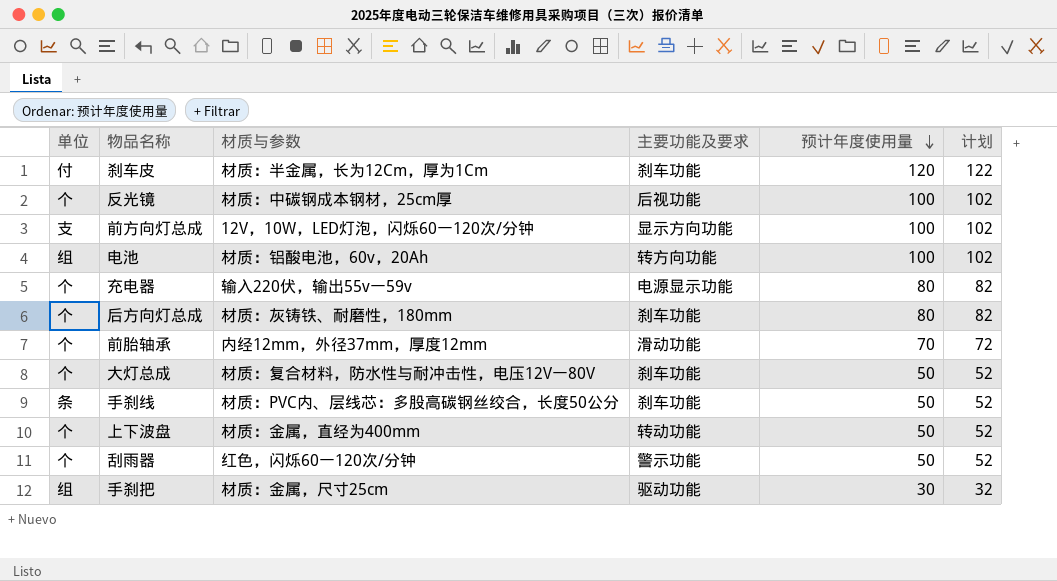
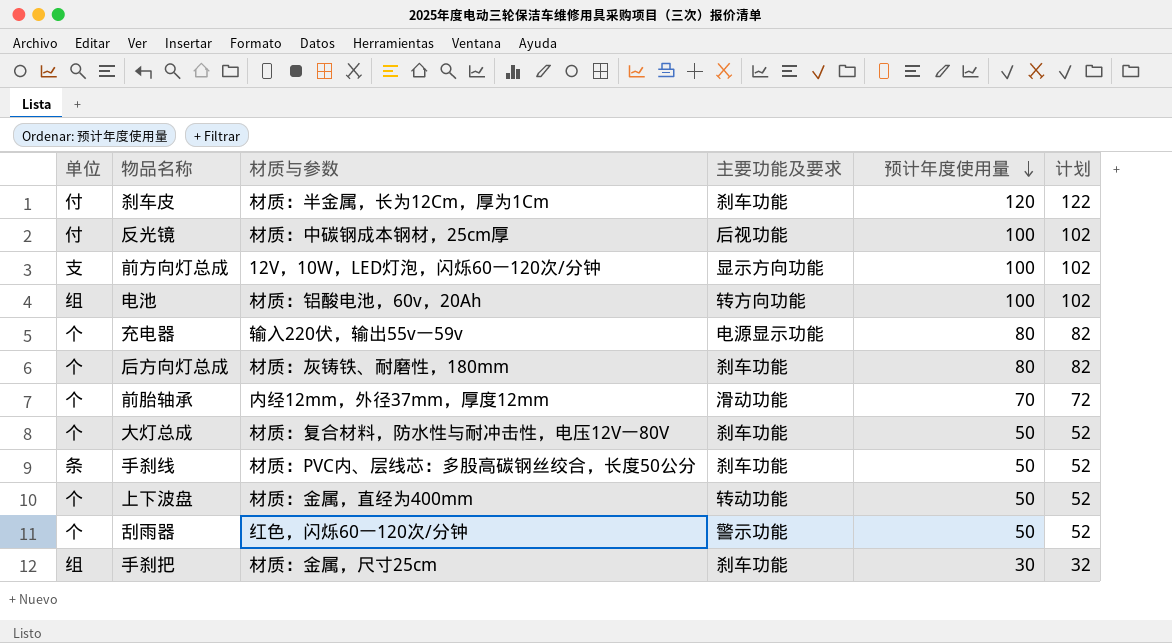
反光镜 | 单位: 个 -> 付
手刹把 | 主要功能及要求: 驱动功能 -> 刹车功能

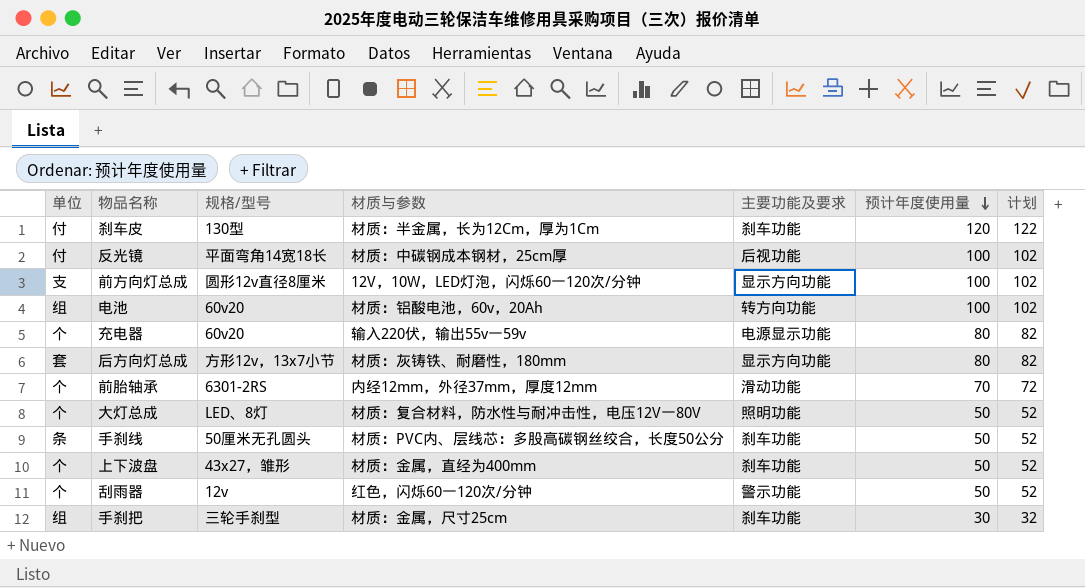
column 规格/型号 | position: none -> 3
后方向灯总成 | 单位: 个 -> 套
后方向灯总成 | 主要功能及要求: 刹车功能 -> 显示方向功能
大灯总成 | 主要功能及要求: 刹车功能 -> 照明功能
上下波盘 | 主要功能及要求: 转动功能 -> 刹车功能

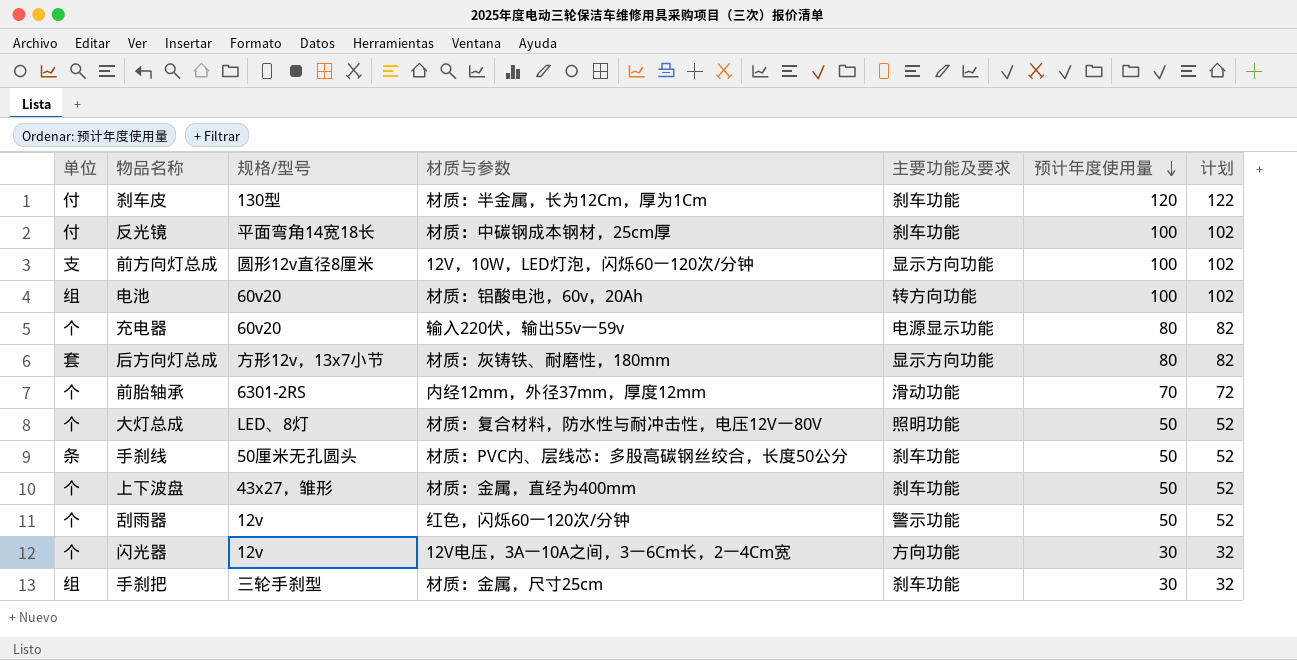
反光镜 | 主要功能及要求: 后视功能 -> 刹车功能
row 闪光器: none -> 个 | 12v | 12V电压，3A一10A之间，3一6Cm长，2一4Cm宽 | 方向功能 | 30 | 32

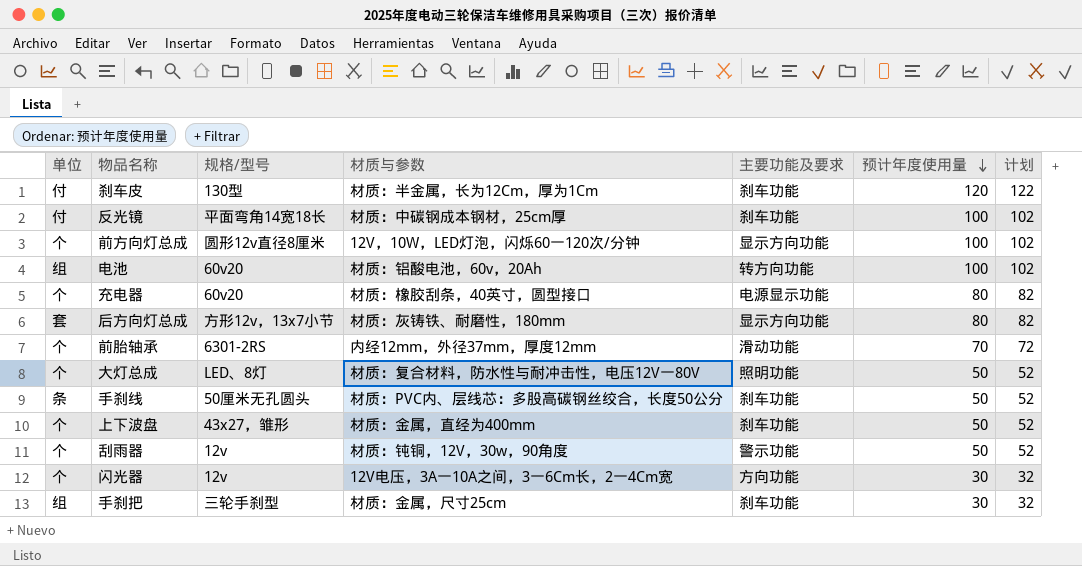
前方向灯总成 | 单位: 支 -> 个
充电器 | 材质与参数: 输入220伏，输出55v一59v -> 材质：橡胶刮条，40英寸，圆型接口
刮雨器 | 材质与参数: 红色，闪烁60一120次/分钟 -> 材质：钝铜，12V，30w，90角度

